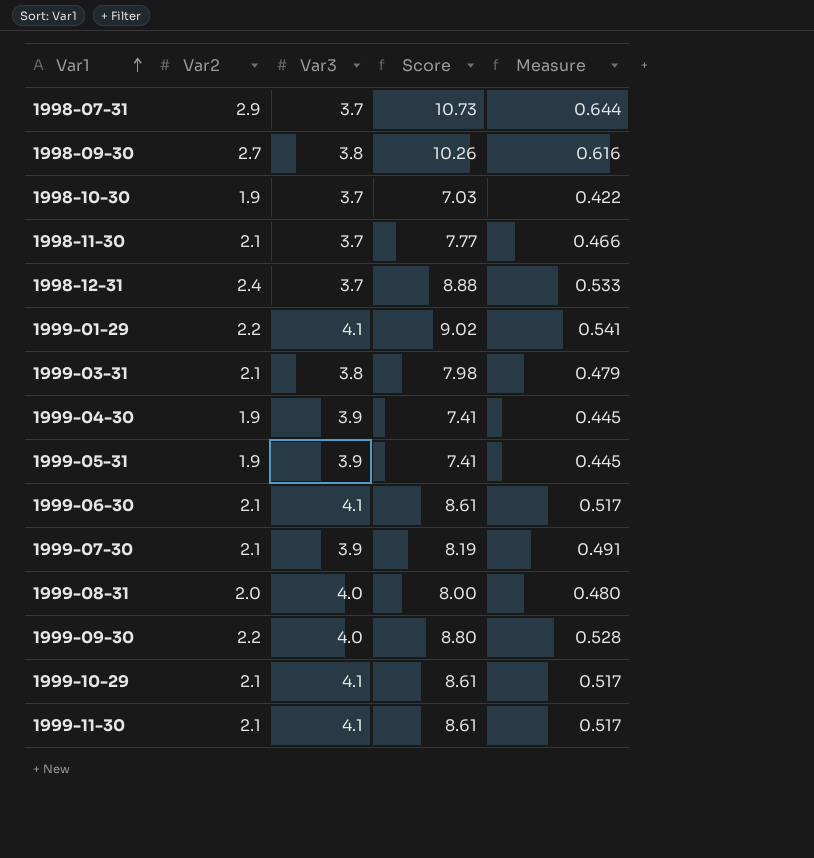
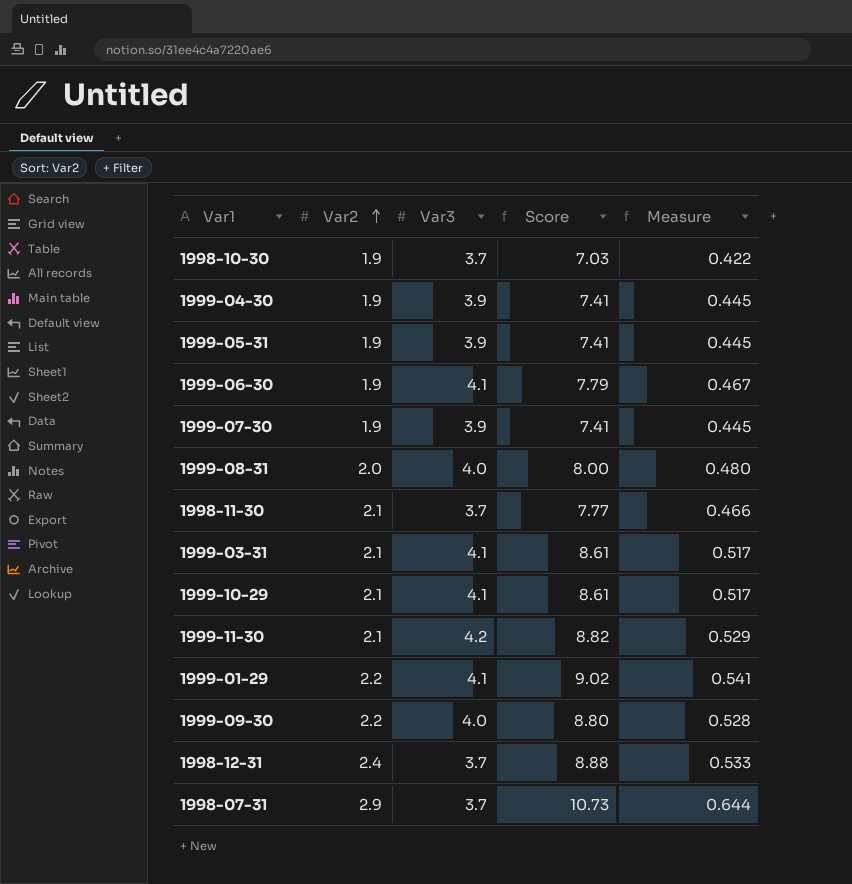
row order: Var1 ascending -> Var2 ascending
row 1998-09-30: 2.7 | 3.8 | 10.26 | 0.616 -> none
1999-06-30 | Var2: 2.1 -> 1.9
1999-06-30 | Score: 8.61 -> 7.79
1999-06-30 | Measure: 0.517 -> 0.467
1999-07-30 | Var2: 2.1 -> 1.9
1999-07-30 | Score: 8.19 -> 7.41
1999-07-30 | Measure: 0.491 -> 0.445
1999-03-31 | Var3: 3.8 -> 4.1
1999-03-31 | Score: 7.98 -> 8.61
1999-03-31 | Measure: 0.479 -> 0.517
1999-11-30 | Var3: 4.1 -> 4.2
1999-11-30 | Score: 8.61 -> 8.82
1999-11-30 | Measure: 0.517 -> 0.529

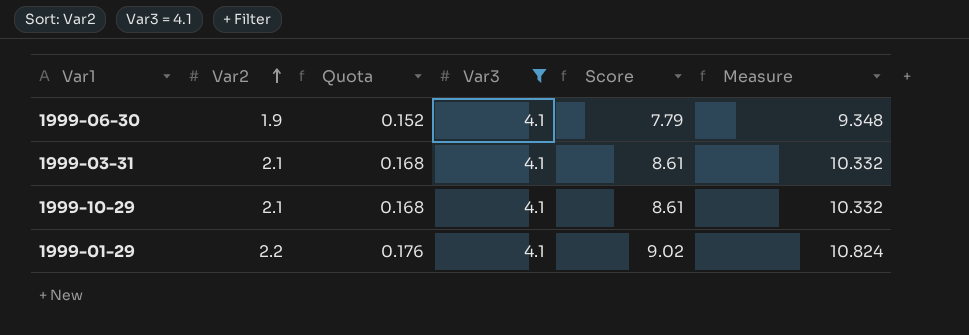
filter: none -> Var3 = 4.1
column Quota | formula: none -> [Var2] * 0.08
column Measure | formula: [Score] * 0.06 -> [Score] * 1.2

